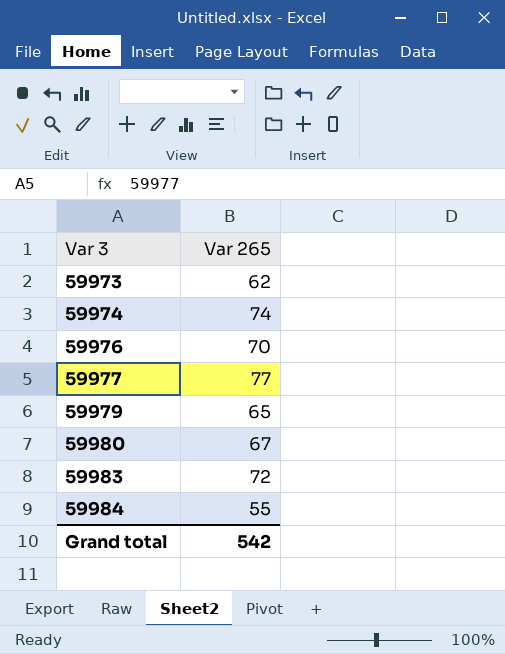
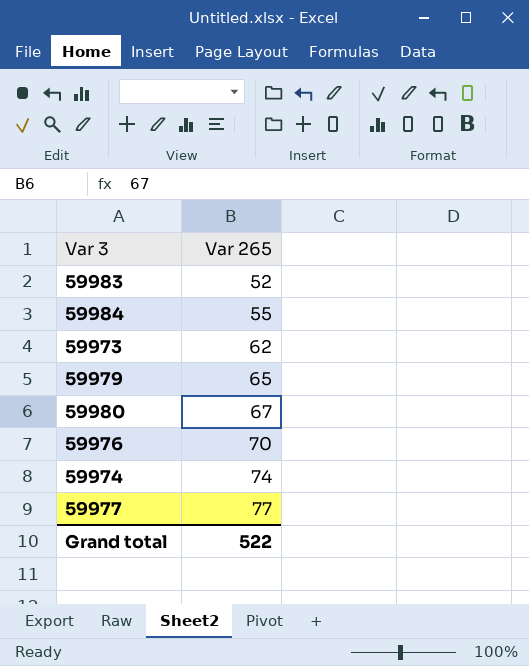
row order: Var 3 ascending -> Var 265 ascending
59983 | Var 265: 72 -> 52
Grand total | Var 265: 542 -> 522

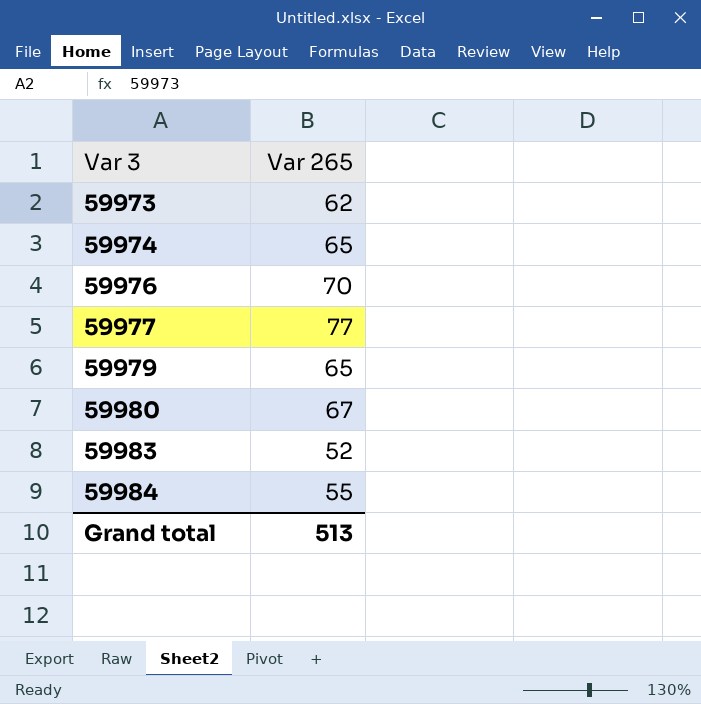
row order: Var 265 ascending -> Var 3 ascending
59974 | Var 265: 74 -> 65
Grand total | Var 265: 522 -> 513

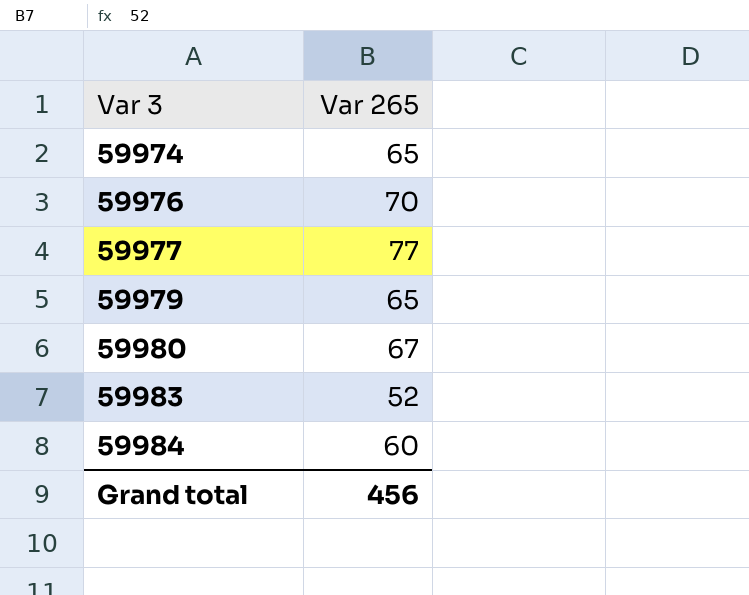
row 59973: 62 -> none
59984 | Var 265: 55 -> 60
Grand total | Var 265: 513 -> 456

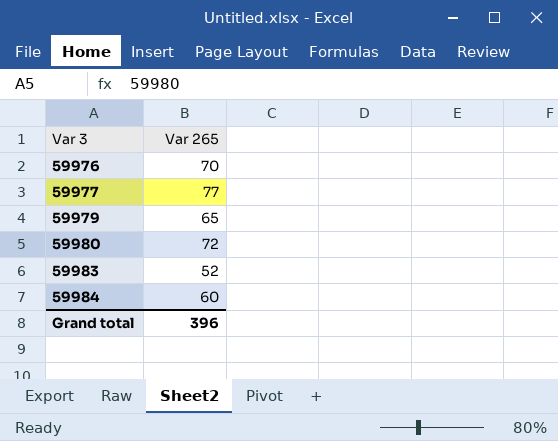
row 59974: 65 -> none
59980 | Var 265: 67 -> 72
Grand total | Var 265: 456 -> 396

